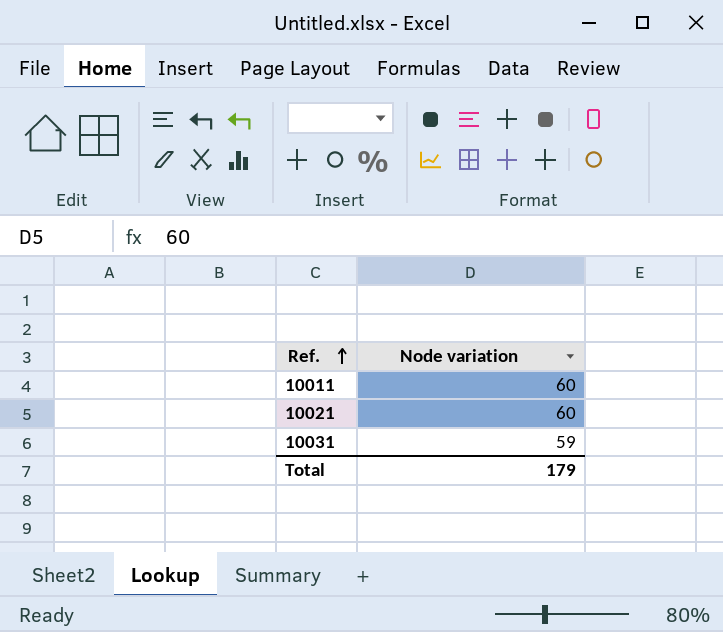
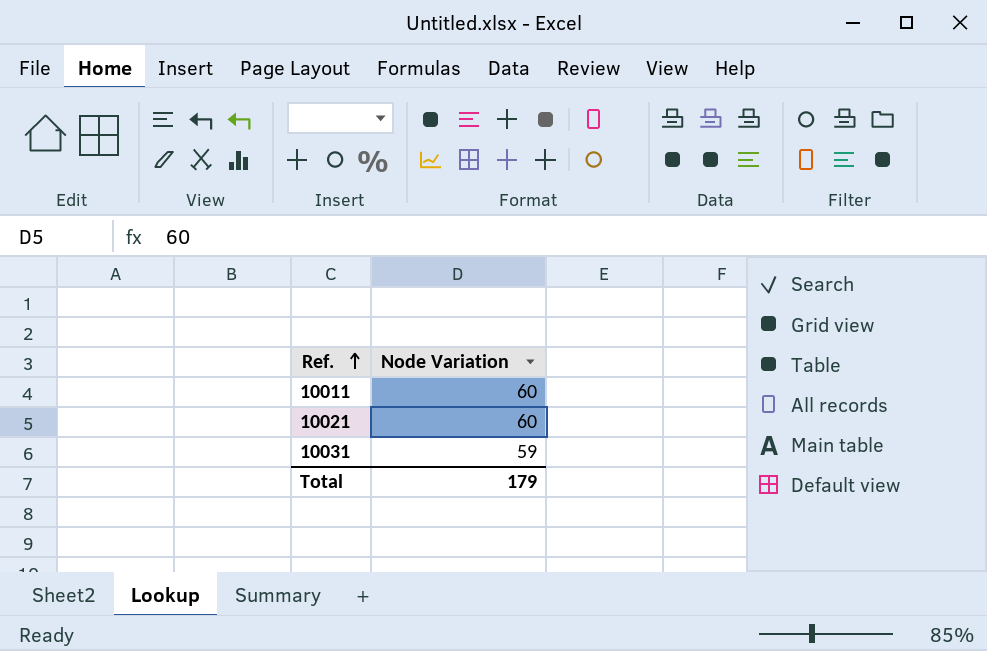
column name: Node variation -> Node Variation

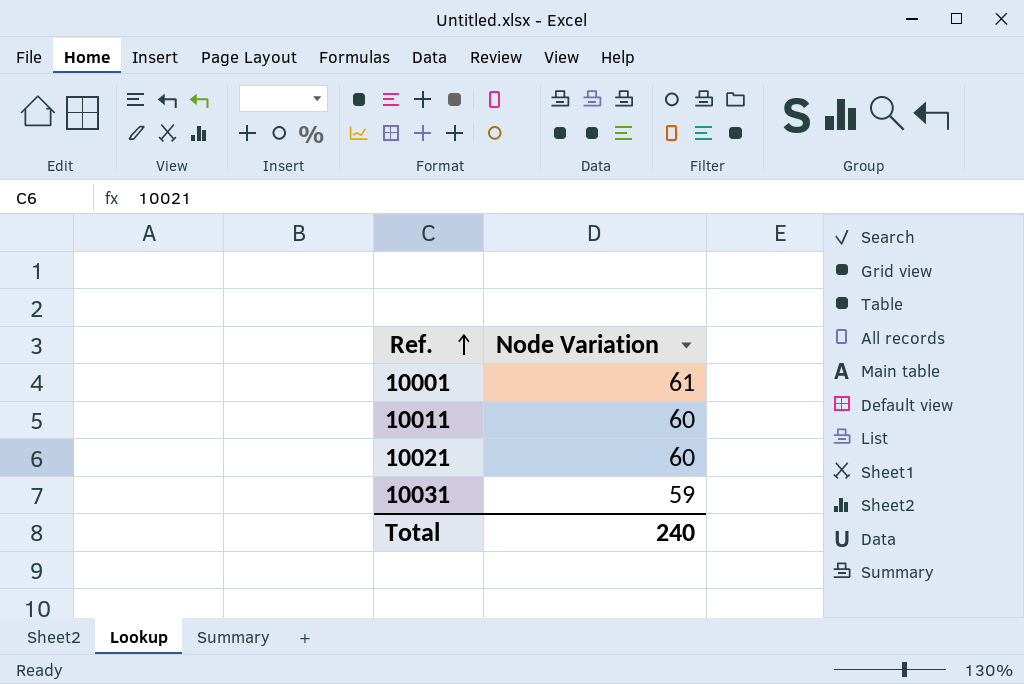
row 10001: none -> 61
Total | Node Variation: 179 -> 240

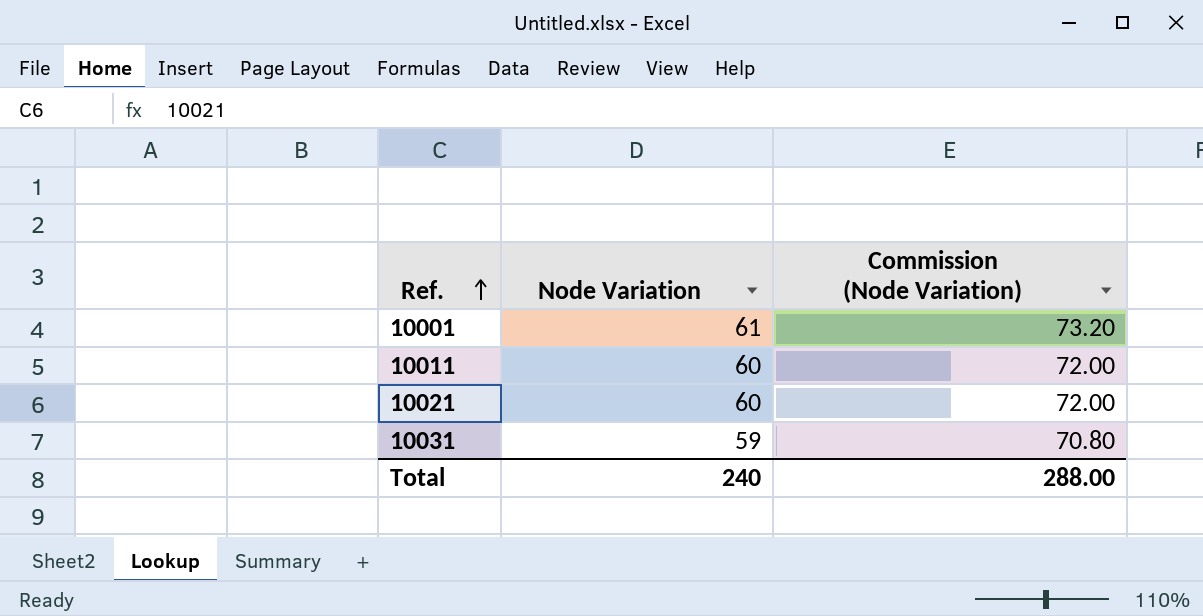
column Commission (Node Variation) | formula: none -> [Node Variation] * 1.2

